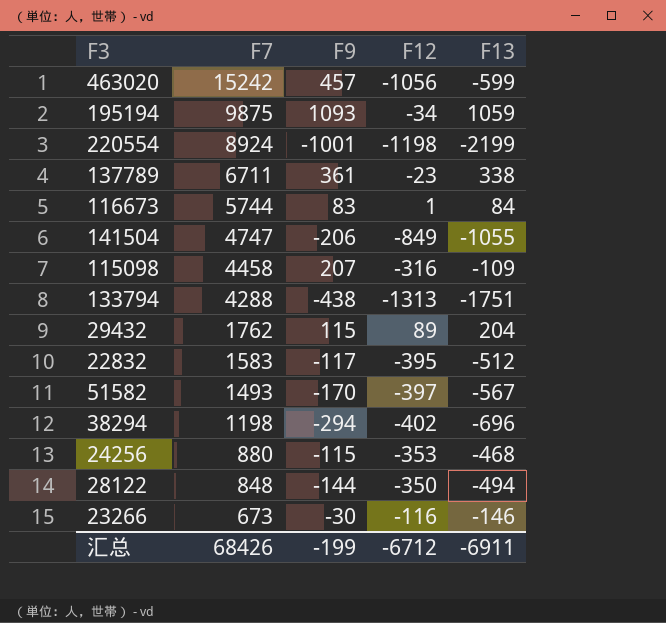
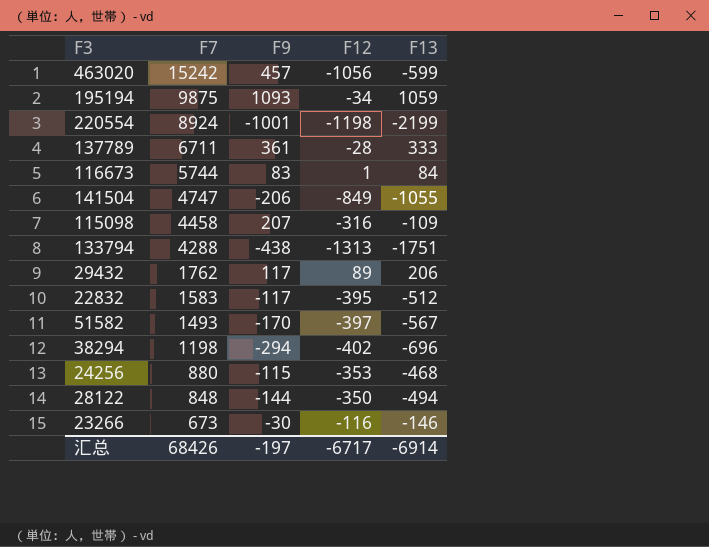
137789 | F12: -23 -> -28
137789 | F13: 338 -> 333
29432 | F9: 115 -> 117
29432 | F13: 204 -> 206
汇总 | F9: -199 -> -197
汇总 | F12: -6712 -> -6717
汇总 | F13: -6911 -> -6914

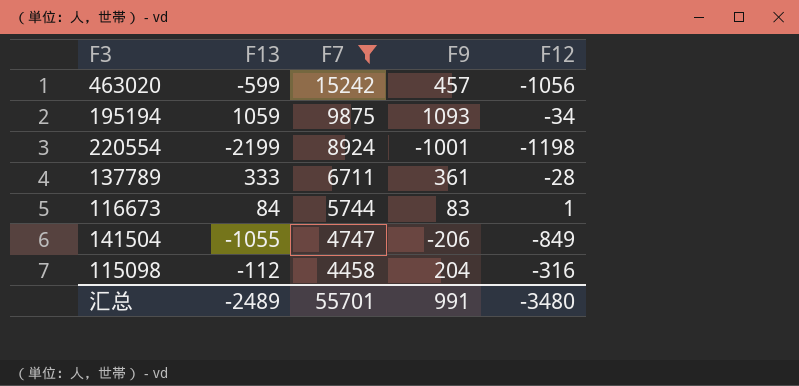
filter: none -> F7 >= 4458
column F13 | position: 5 -> 2
115098 | F13: -109 -> -112
115098 | F9: 207 -> 204
汇总 | F13: -6914 -> -2489
汇总 | F7: 68426 -> 55701
汇总 | F9: -197 -> 991
汇总 | F12: -6717 -> -3480

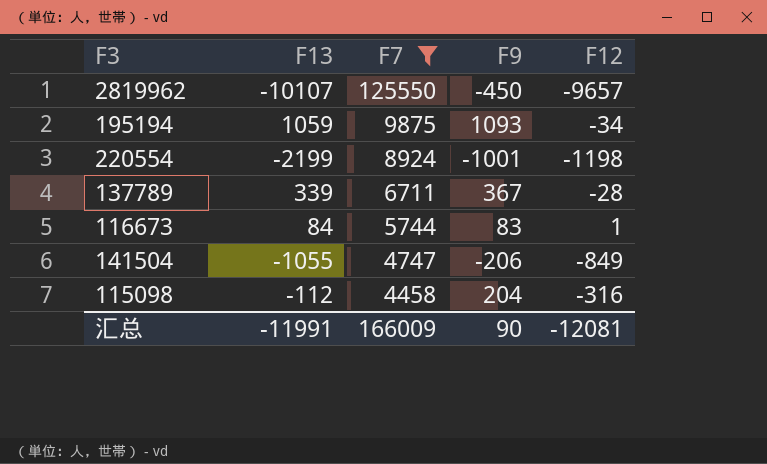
row 463020: -599 | 15242 | 457 | -1056 -> none
row 2819962: none -> -10107 | 125550 | -450 | -9657
137789 | F13: 333 -> 339
137789 | F9: 361 -> 367
汇总 | F13: -2489 -> -11991
汇总 | F7: 55701 -> 166009
汇总 | F9: 991 -> 90
汇总 | F12: -3480 -> -12081

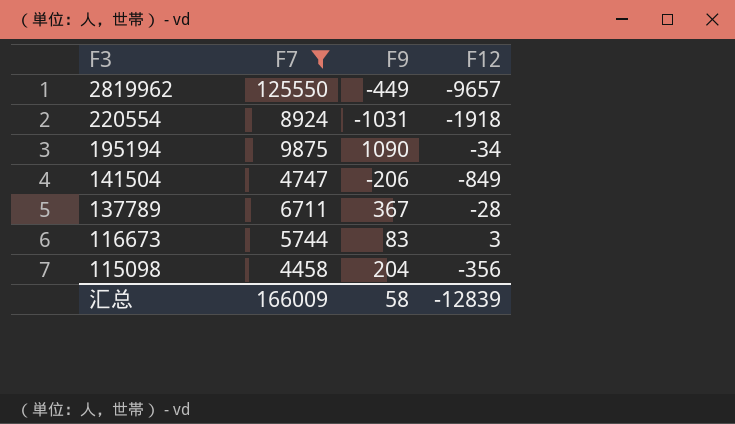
row order: F7 descending -> F3 descending
column F13 | formula: [F9] + [F12] -> none
2819962 | F9: -450 -> -449
220554 | F9: -1001 -> -1031
220554 | F12: -1198 -> -1918
195194 | F9: 1093 -> 1090
116673 | F12: 1 -> 3
115098 | F12: -316 -> -356
汇总 | F9: 90 -> 58
汇总 | F12: -12081 -> -12839

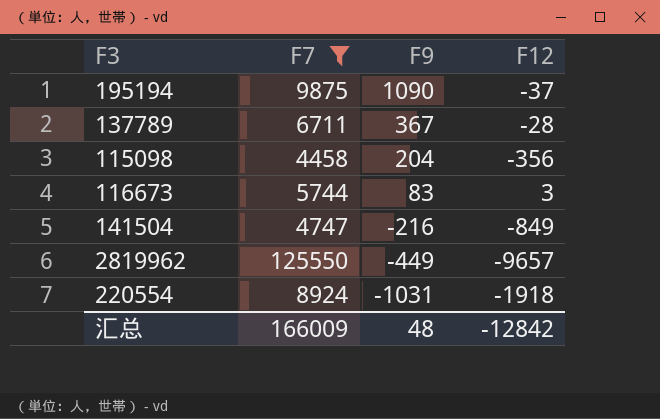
row order: F3 descending -> F9 descending
195194 | F12: -34 -> -37
141504 | F9: -206 -> -216
汇总 | F9: 58 -> 48
汇总 | F12: -12839 -> -12842

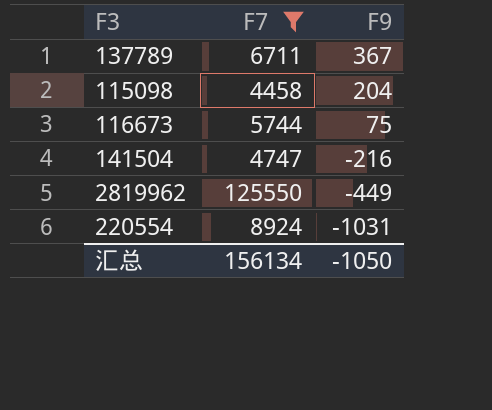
column F12 | position: 4 -> none
row 195194: 9875 | 1090 | -37 -> none
116673 | F9: 83 -> 75
汇总 | F7: 166009 -> 156134
汇总 | F9: 48 -> -1050

